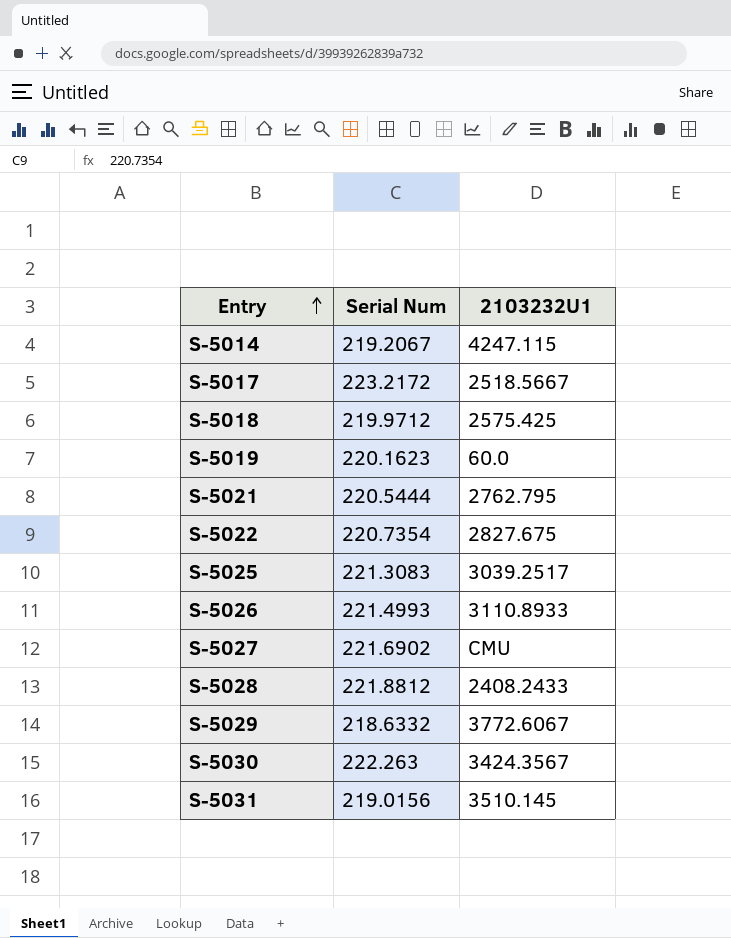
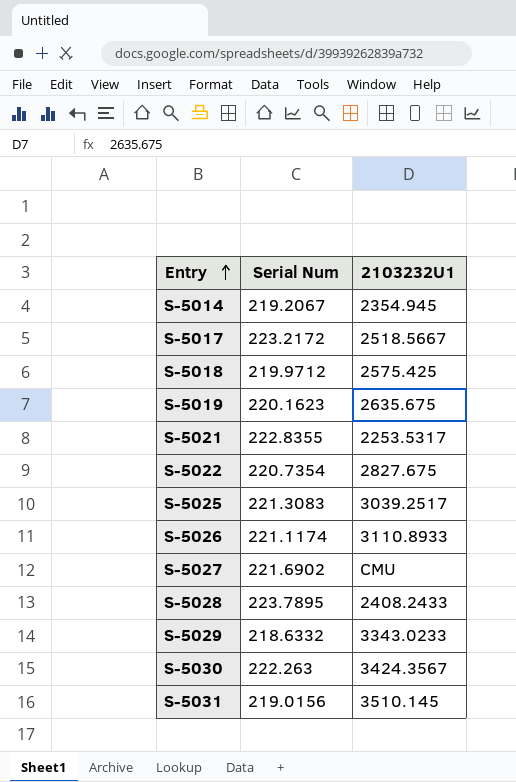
S-5014 | 2103232U1: 4247.115 -> 2354.945
S-5019 | 2103232U1: 60.0 -> 2635.675
S-5021 | Serial Num: 220.5444 -> 222.8355
S-5021 | 2103232U1: 2762.795 -> 2253.5317
S-5026 | Serial Num: 221.4993 -> 221.1174
S-5028 | Serial Num: 221.8812 -> 223.7895
S-5029 | 2103232U1: 3772.6067 -> 3343.0233

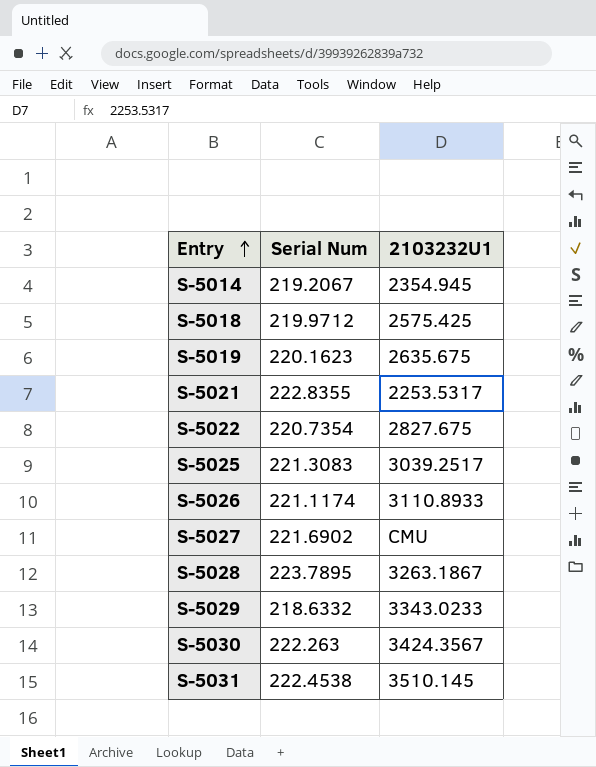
row S-5017: 223.2172 | 2518.5667 -> none
S-5028 | 2103232U1: 2408.2433 -> 3263.1867
S-5031 | Serial Num: 219.0156 -> 222.4538

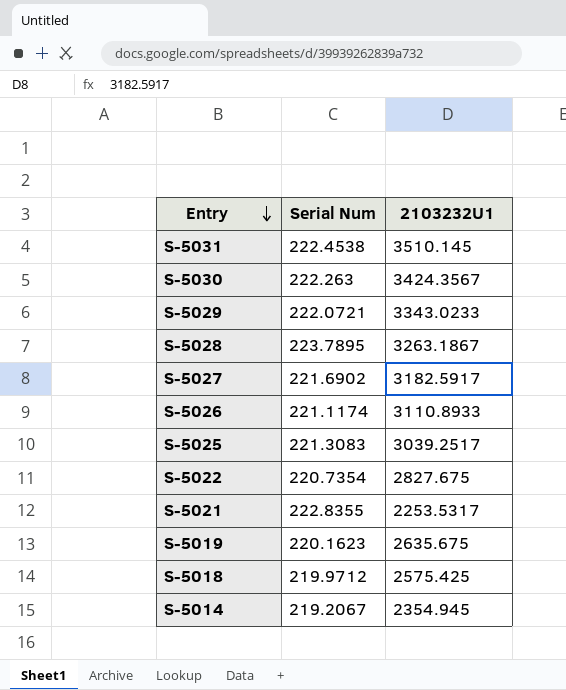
row order: Entry ascending -> Entry descending
S-5029 | Serial Num: 218.6332 -> 222.0721
S-5027 | 2103232U1: CMU -> 3182.5917

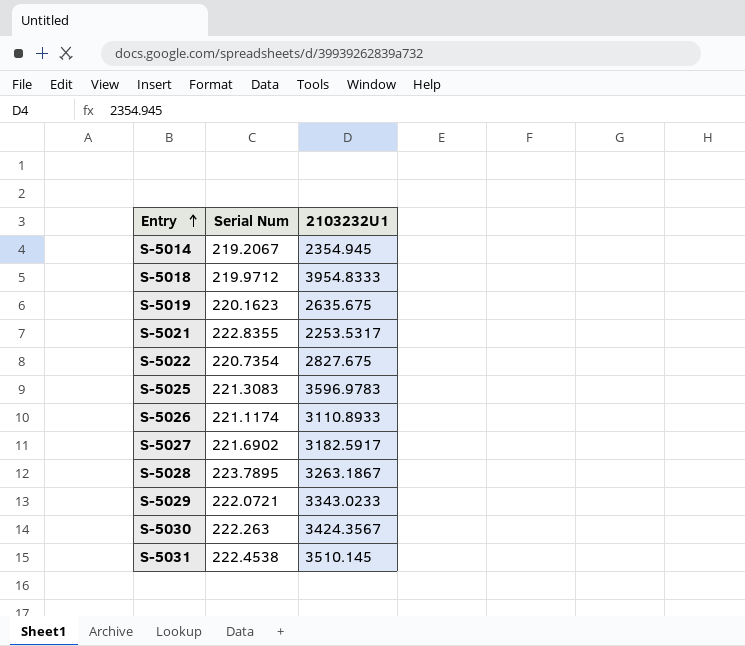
row order: Entry descending -> Entry ascending
S-5018 | 2103232U1: 2575.425 -> 3954.8333
S-5025 | 2103232U1: 3039.2517 -> 3596.9783

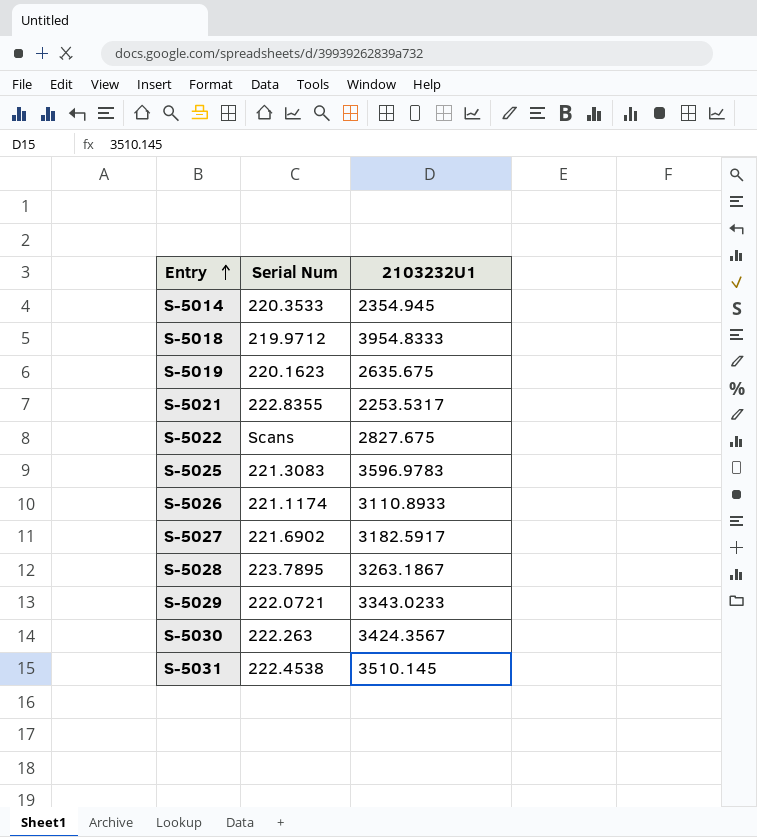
S-5014 | Serial Num: 219.2067 -> 220.3533
S-5022 | Serial Num: 220.7354 -> Scans

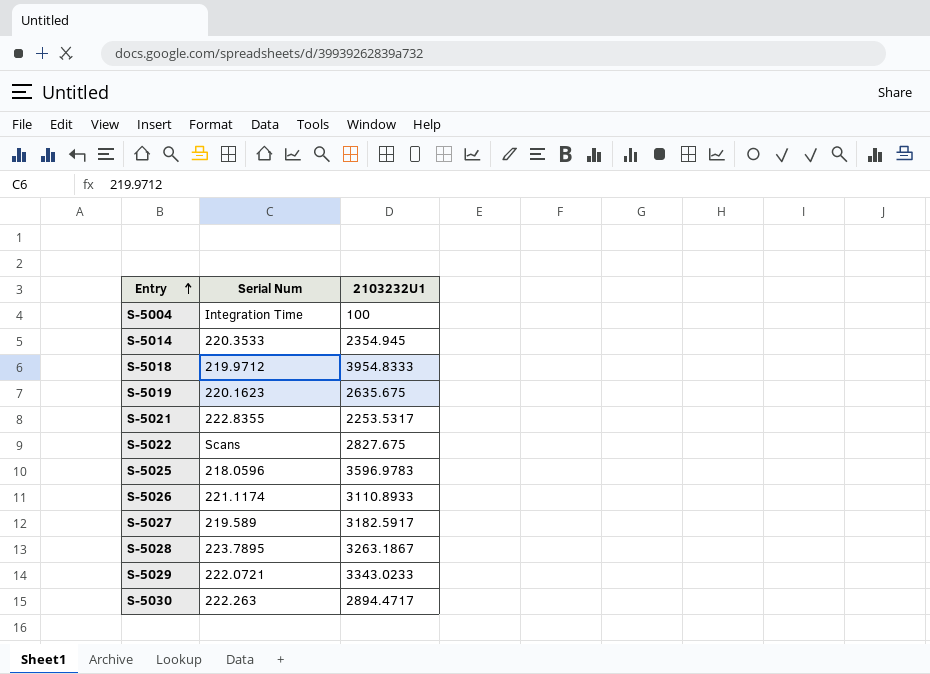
row S-5031: 222.4538 | 3510.145 -> none
row S-5004: none -> Integration Time | 100
S-5025 | Serial Num: 221.3083 -> 218.0596
S-5027 | Serial Num: 221.6902 -> 219.589
S-5030 | 2103232U1: 3424.3567 -> 2894.4717

